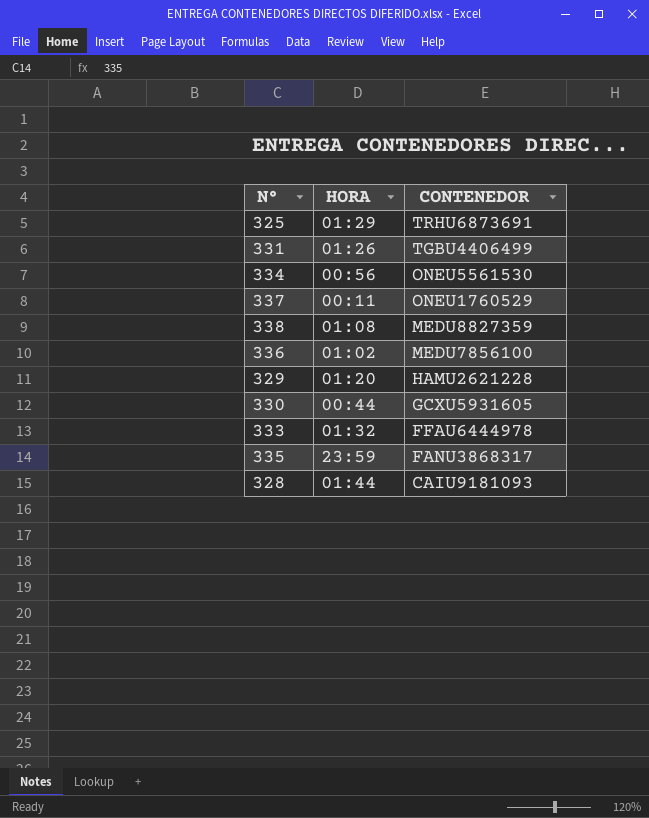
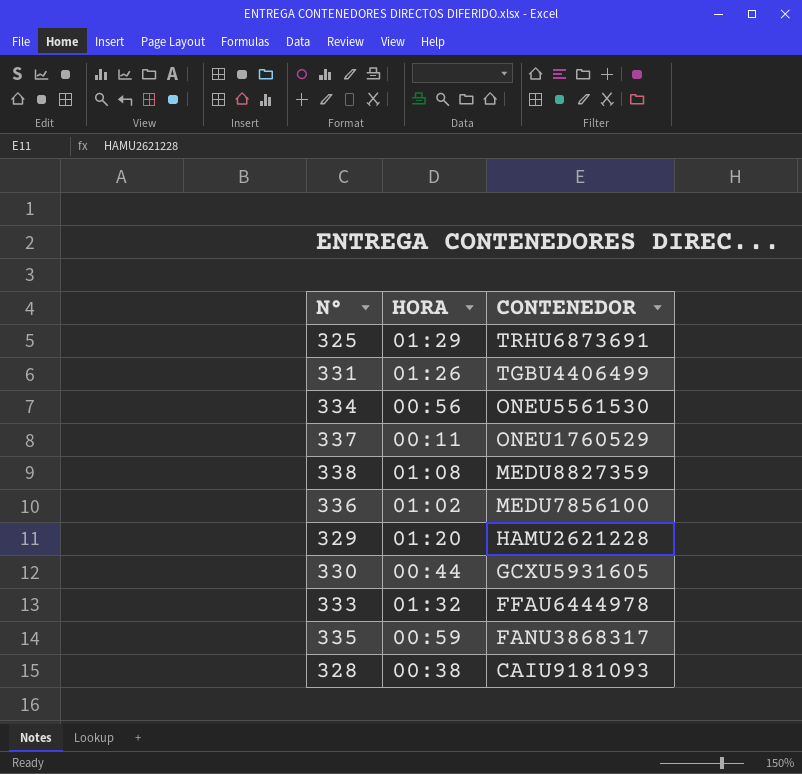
335 | HORA: 23:59 -> 00:59
328 | HORA: 01:44 -> 00:38

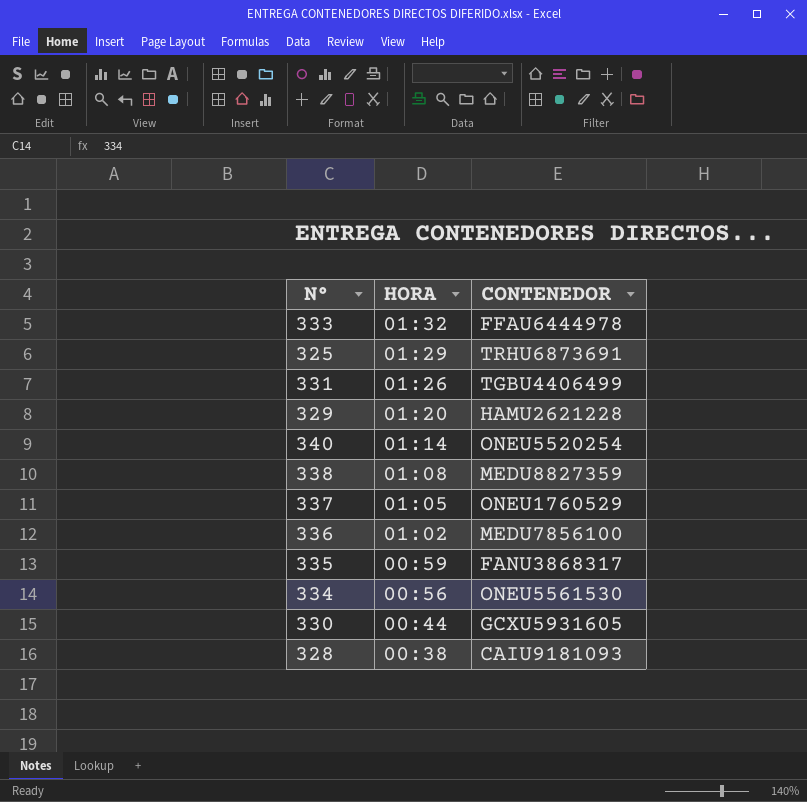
row order: CONTENEDOR descending -> HORA descending
row 340: none -> 01:14 | ONEU5520254
337 | HORA: 00:11 -> 01:05

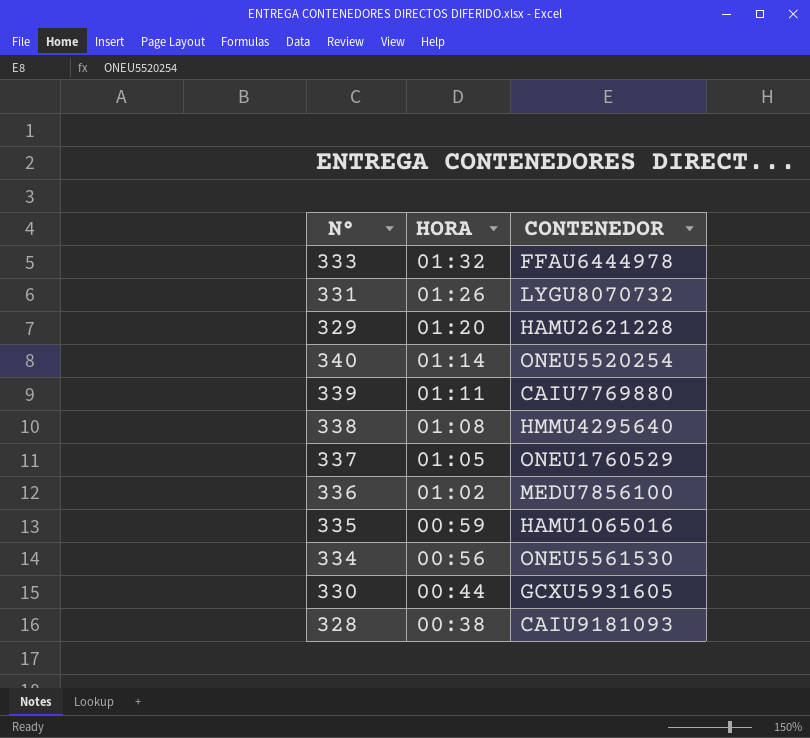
row 325: 01:29 | TRHU6873691 -> none
331 | CONTENEDOR: TGBU4406499 -> LYGU8070732
row 339: none -> 01:11 | CAIU7769880
338 | CONTENEDOR: MEDU8827359 -> HMMU4295640
335 | CONTENEDOR: FANU3868317 -> HAMU1065016

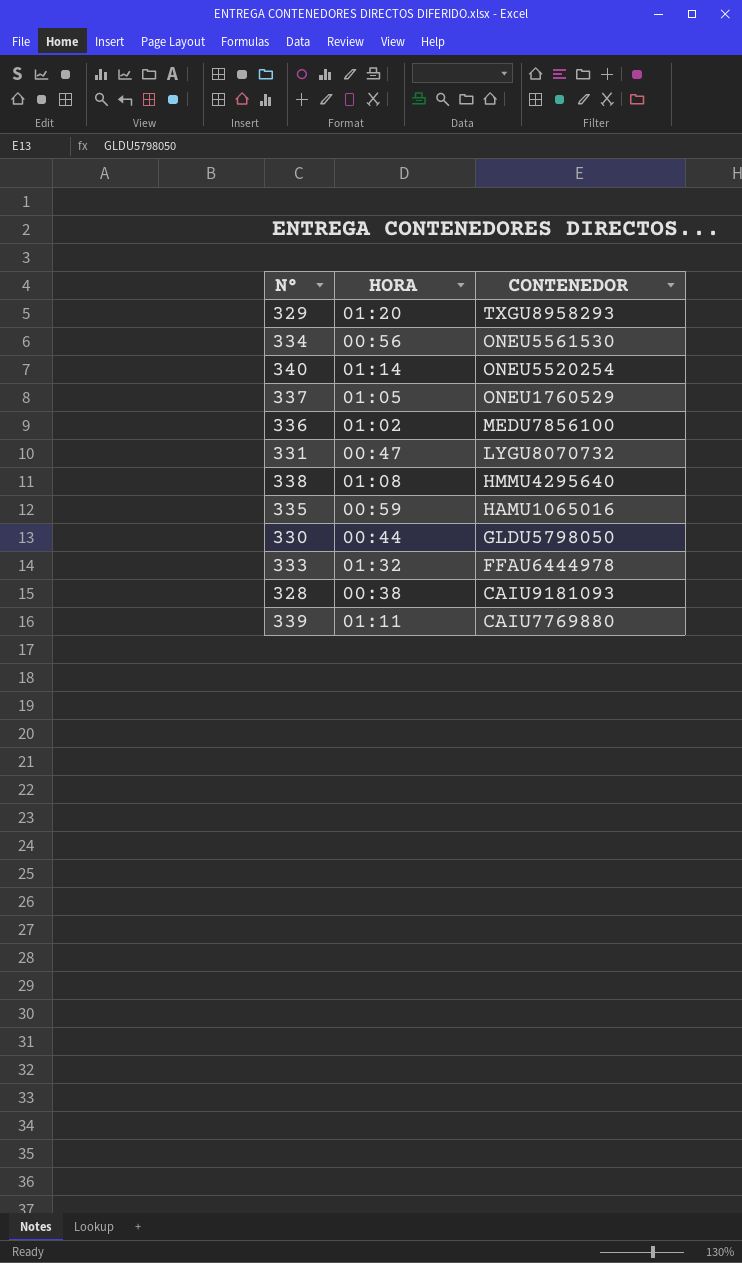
row order: HORA descending -> CONTENEDOR descending
329 | CONTENEDOR: HAMU2621228 -> TXGU8958293
331 | HORA: 01:26 -> 00:47
330 | CONTENEDOR: GCXU5931605 -> GLDU5798050

